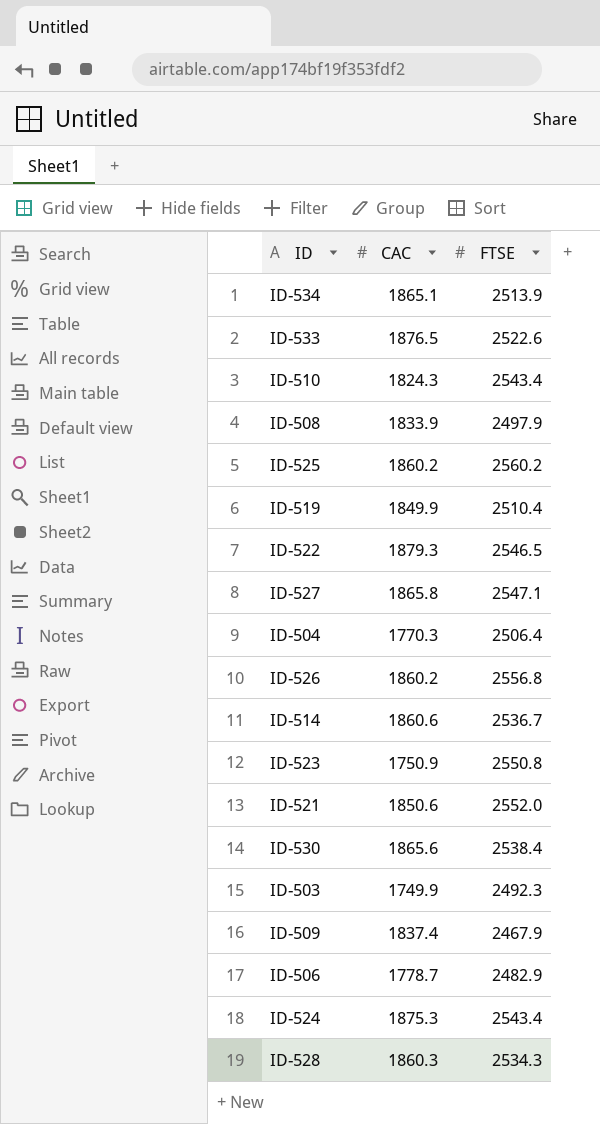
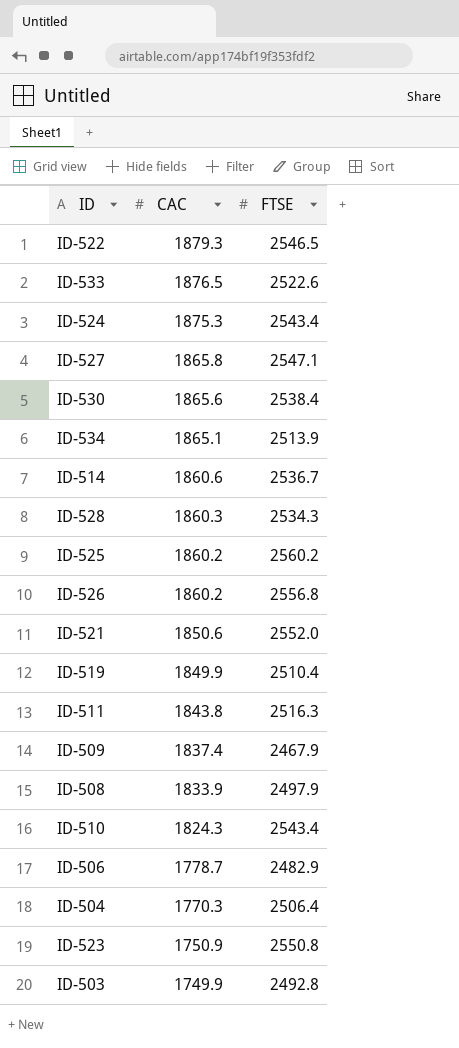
row order: none -> CAC descending
row ID-511: none -> 1843.8 | 2516.3
ID-503 | FTSE: 2492.3 -> 2492.8

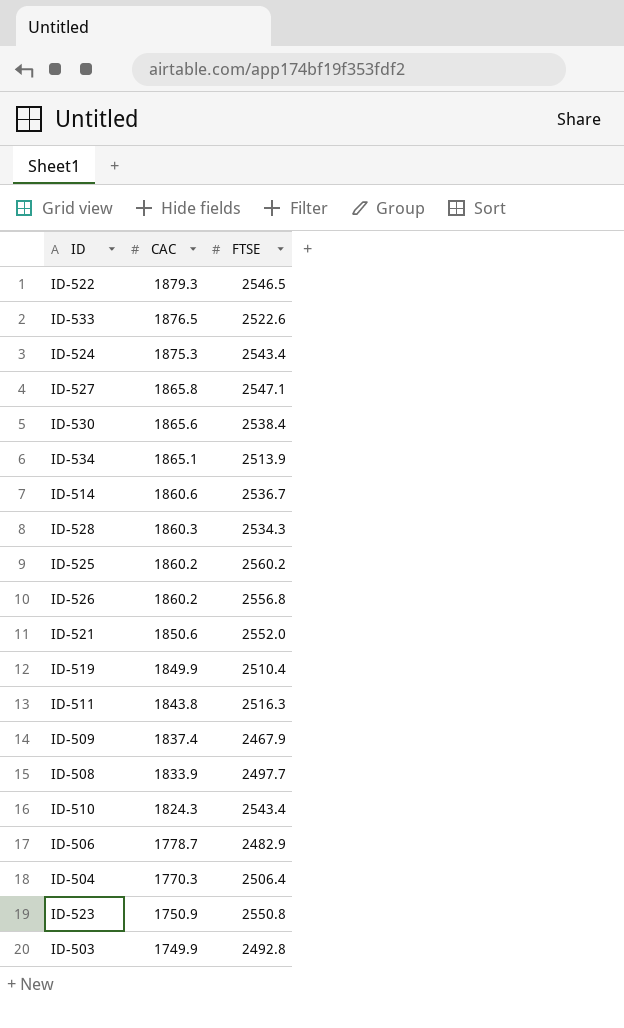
ID-508 | FTSE: 2497.9 -> 2497.7

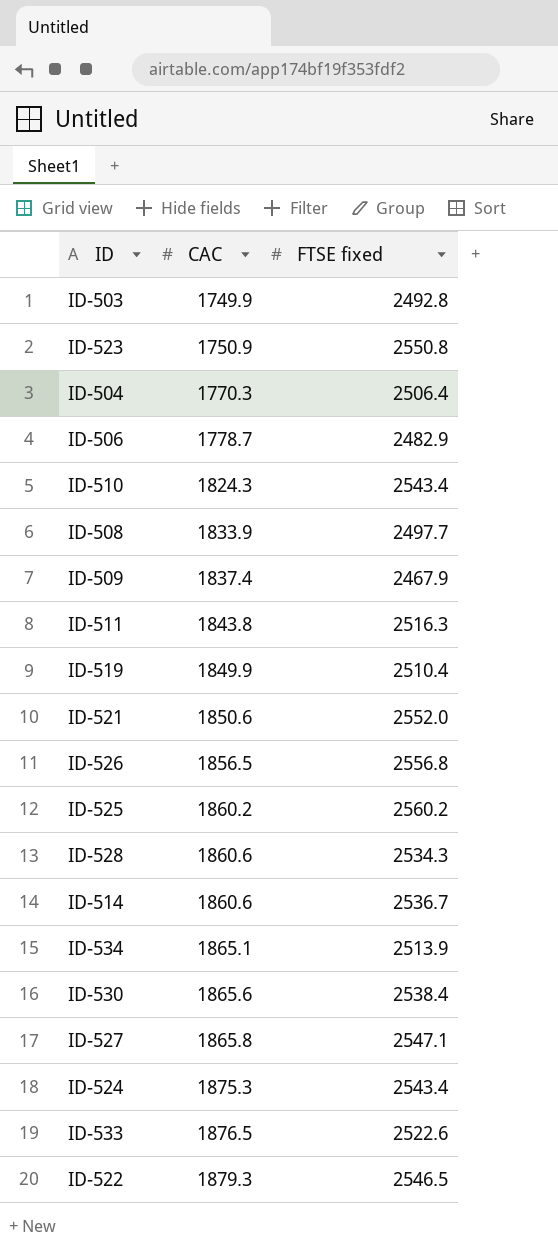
row order: CAC descending -> CAC ascending
column name: FTSE -> FTSE fixed
ID-526 | CAC: 1860.2 -> 1856.5
ID-528 | CAC: 1860.3 -> 1860.6

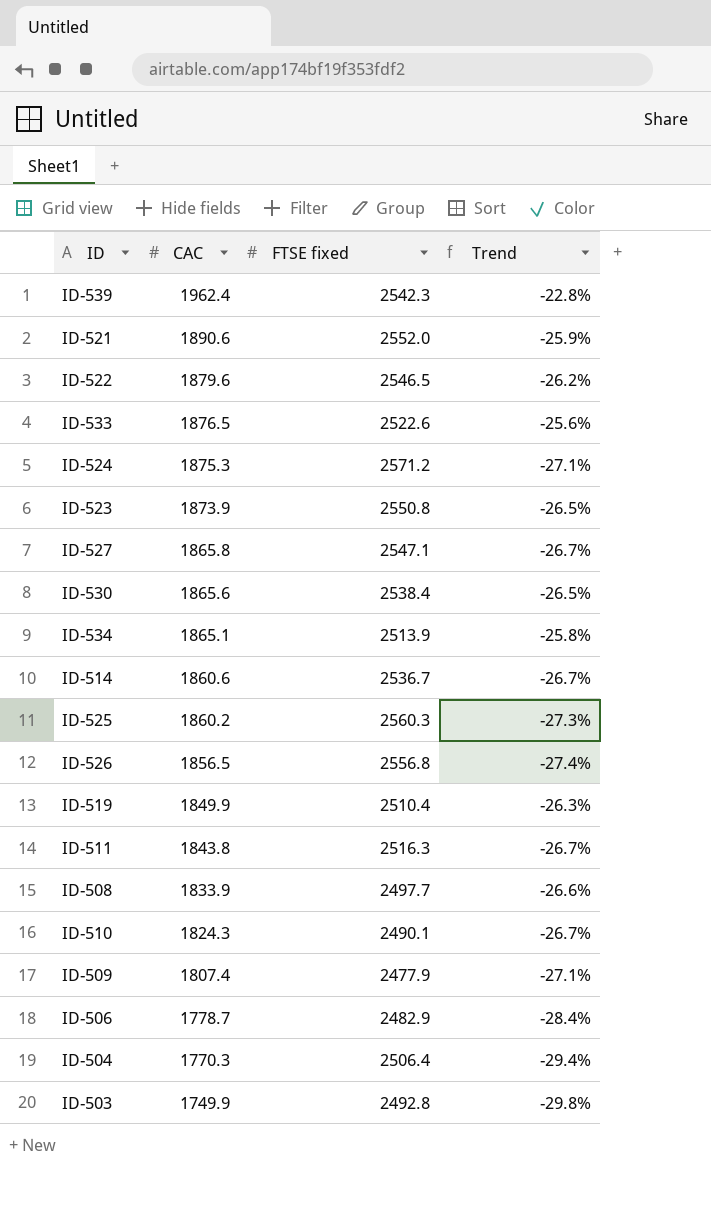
row order: CAC ascending -> CAC descending
column Trend | formula: none -> ([CAC] - [FTSE fixed]) / [FTSE fixed]
row ID-528: 1860.6 | 2534.3 -> none
row ID-539: none -> 1962.4 | 2542.3 | -22.8%
ID-521 | CAC: 1850.6 -> 1890.6
ID-522 | CAC: 1879.3 -> 1879.6
ID-524 | FTSE fixed: 2543.4 -> 2571.2
ID-523 | CAC: 1750.9 -> 1873.9
ID-525 | FTSE fixed: 2560.2 -> 2560.3
ID-510 | FTSE fixed: 2543.4 -> 2490.1
ID-509 | CAC: 1837.4 -> 1807.4
ID-509 | FTSE fixed: 2467.9 -> 2477.9

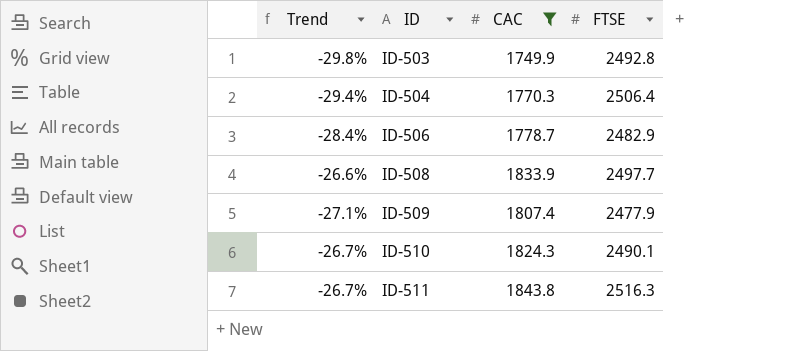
filter: none -> CAC <= 1843.8
row order: CAC descending -> ID ascending
column Trend | position: 4 -> 1
column name: FTSE fixed -> FTSE

